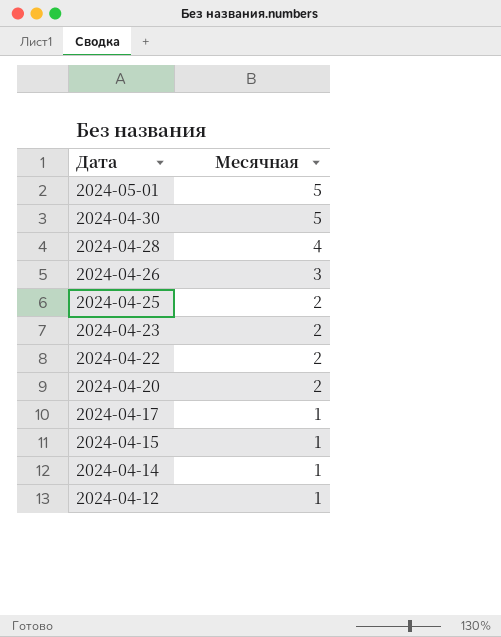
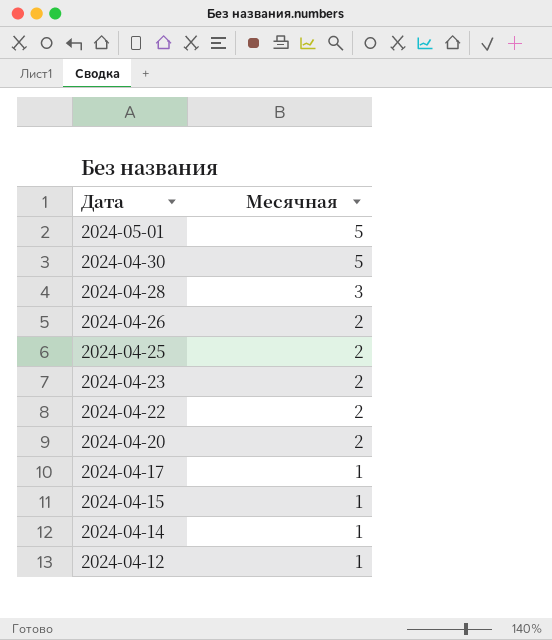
2024-04-28 | Месячная: 4 -> 3
2024-04-26 | Месячная: 3 -> 2

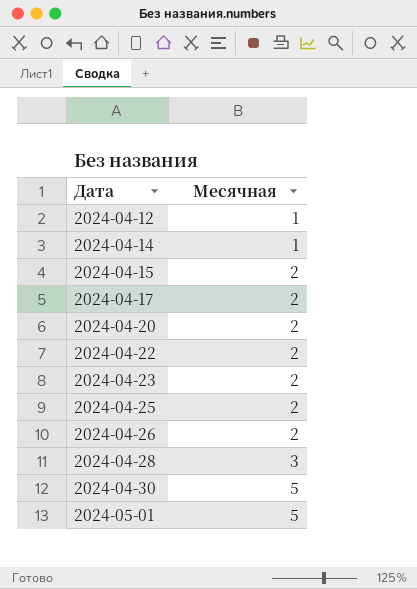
row order: Дата descending -> Дата ascending
2024-04-15 | Месячная: 1 -> 2
2024-04-17 | Месячная: 1 -> 2

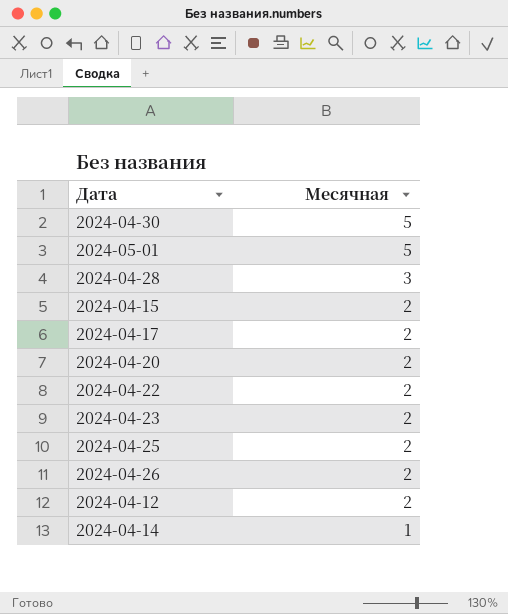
row order: Дата ascending -> Месячная descending
2024-04-12 | Месячная: 1 -> 2

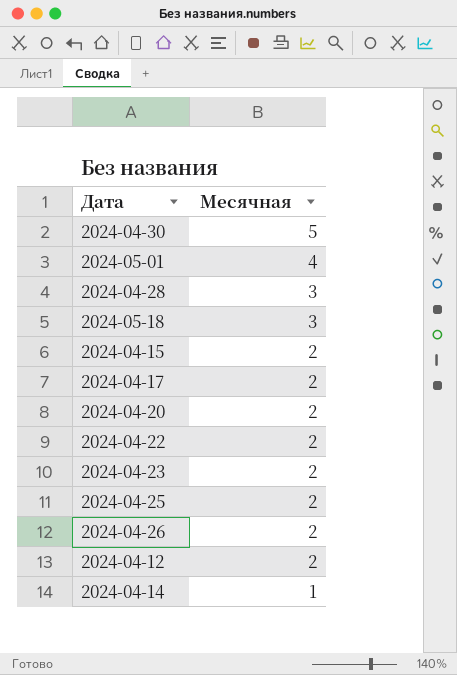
2024-05-01 | Месячная: 5 -> 4
row 2024-05-18: none -> 3

